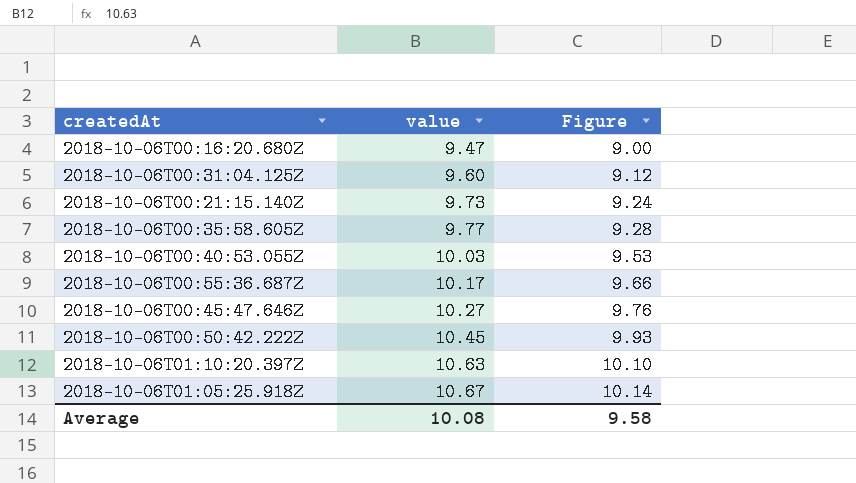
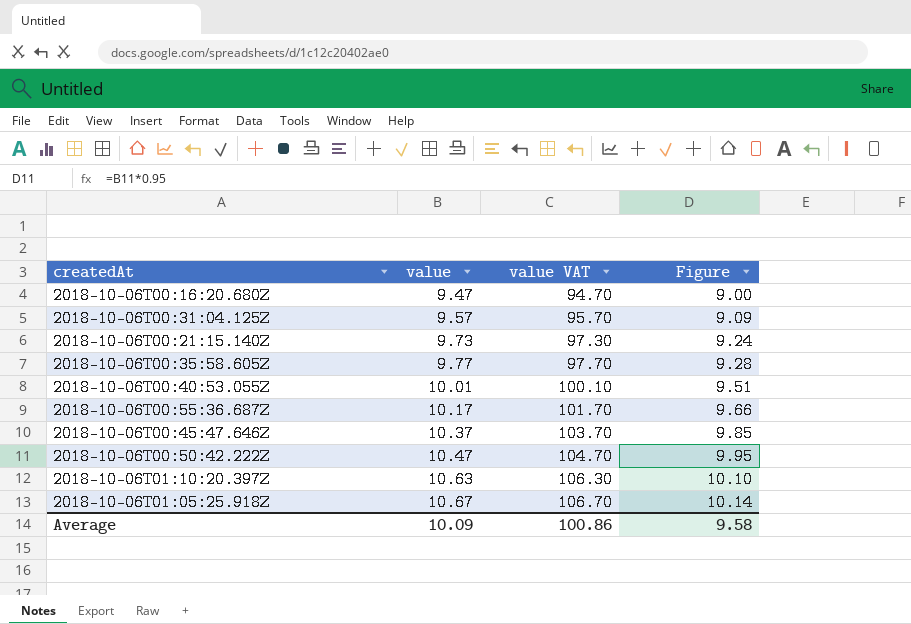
column value VAT | formula: none -> [value] * 10
2018-10-06T00:31:04.125Z | value: 9.60 -> 9.57
2018-10-06T00:31:04.125Z | Figure: 9.12 -> 9.09
2018-10-06T00:40:53.055Z | value: 10.03 -> 10.01
2018-10-06T00:40:53.055Z | Figure: 9.53 -> 9.51
2018-10-06T00:45:47.646Z | value: 10.27 -> 10.37
2018-10-06T00:45:47.646Z | Figure: 9.76 -> 9.85
2018-10-06T00:50:42.222Z | value: 10.45 -> 10.47
2018-10-06T00:50:42.222Z | Figure: 9.93 -> 9.95
Average | value: 10.08 -> 10.09

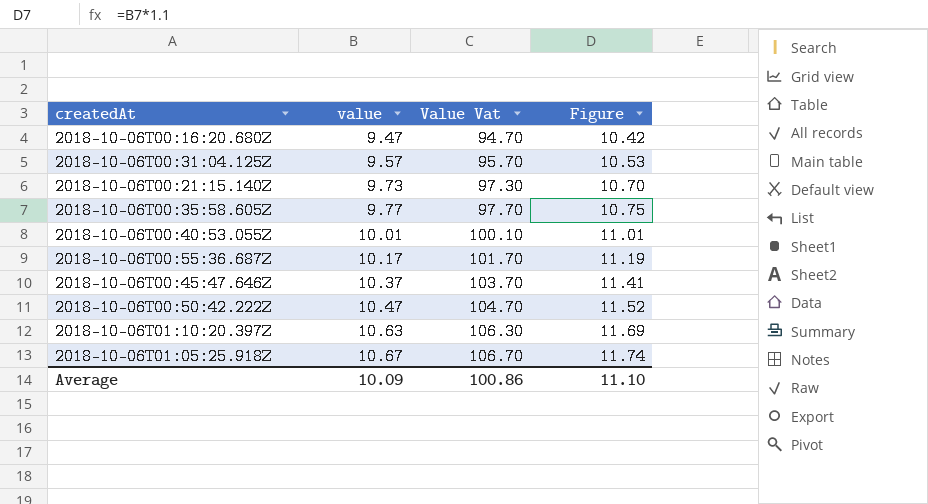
column name: value VAT -> Value Vat
column Figure | formula: [value] * 0.95 -> [value] * 1.1
Average | Figure: 9.58 -> 11.10

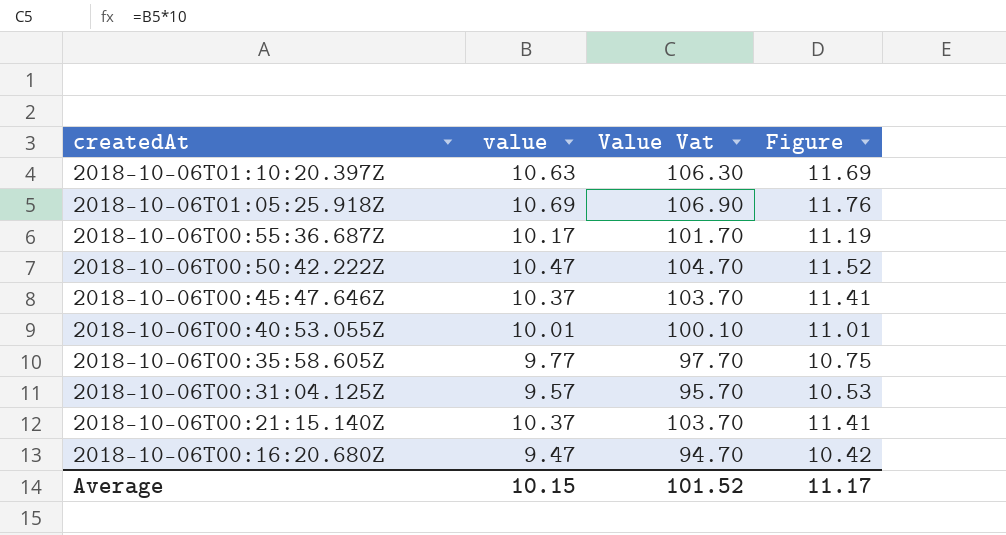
row order: value ascending -> createdAt descending
2018-10-06T01:05:25.918Z | value: 10.67 -> 10.69
2018-10-06T01:05:25.918Z | Value Vat: 106.70 -> 106.90
2018-10-06T01:05:25.918Z | Figure: 11.74 -> 11.76
2018-10-06T00:21:15.140Z | value: 9.73 -> 10.37
2018-10-06T00:21:15.140Z | Value Vat: 97.30 -> 103.70
2018-10-06T00:21:15.140Z | Figure: 10.70 -> 11.41
Average | value: 10.09 -> 10.15
Average | Value Vat: 100.86 -> 101.52
Average | Figure: 11.10 -> 11.17

